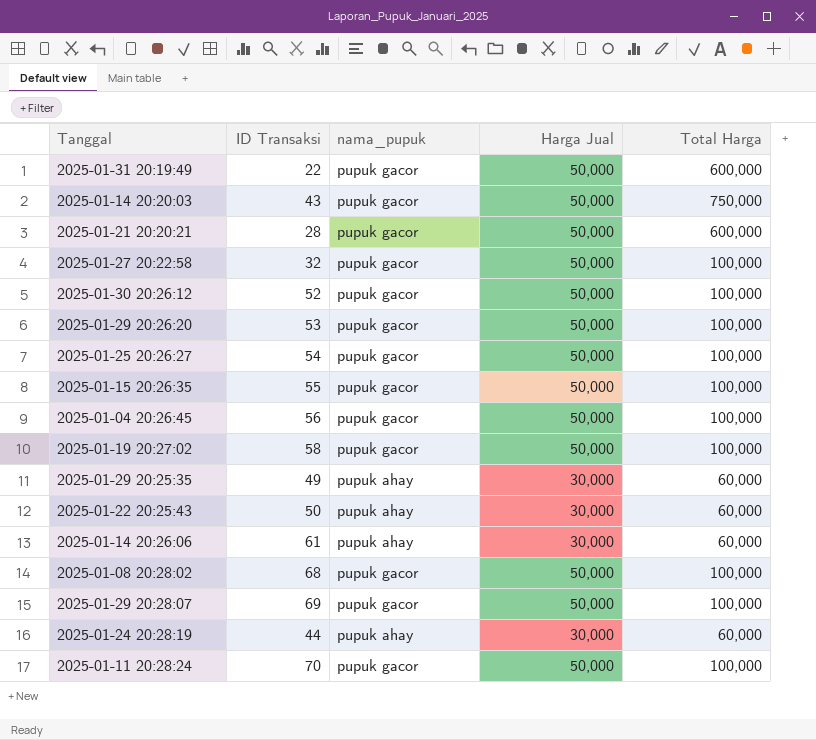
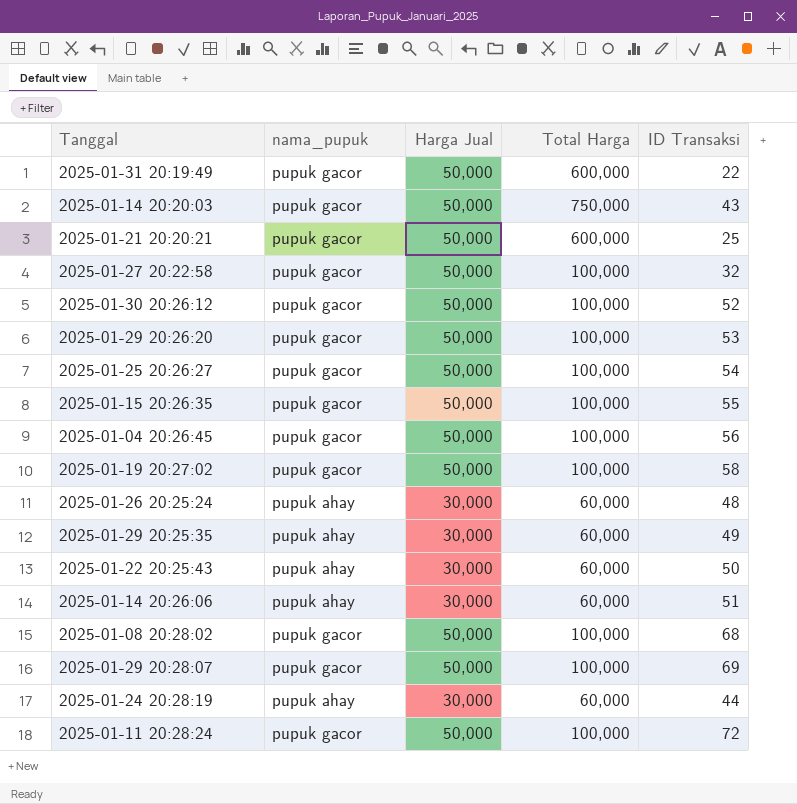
column ID Transaksi | position: 2 -> 5
2025-01-21 20:20:21 | ID Transaksi: 28 -> 25
row 2025-01-26 20:25:24: none -> pupuk ahay | 30,000 | 60,000 | 48
2025-01-14 20:26:06 | ID Transaksi: 61 -> 51
2025-01-11 20:28:24 | ID Transaksi: 70 -> 72

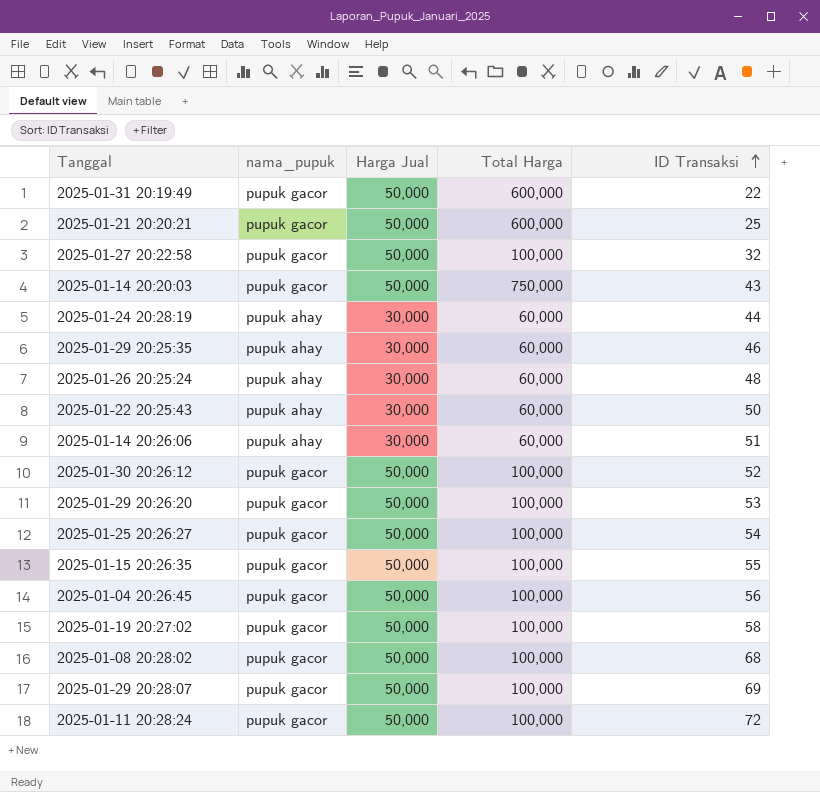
row order: none -> ID Transaksi ascending
2025-01-29 20:25:35 | ID Transaksi: 49 -> 46

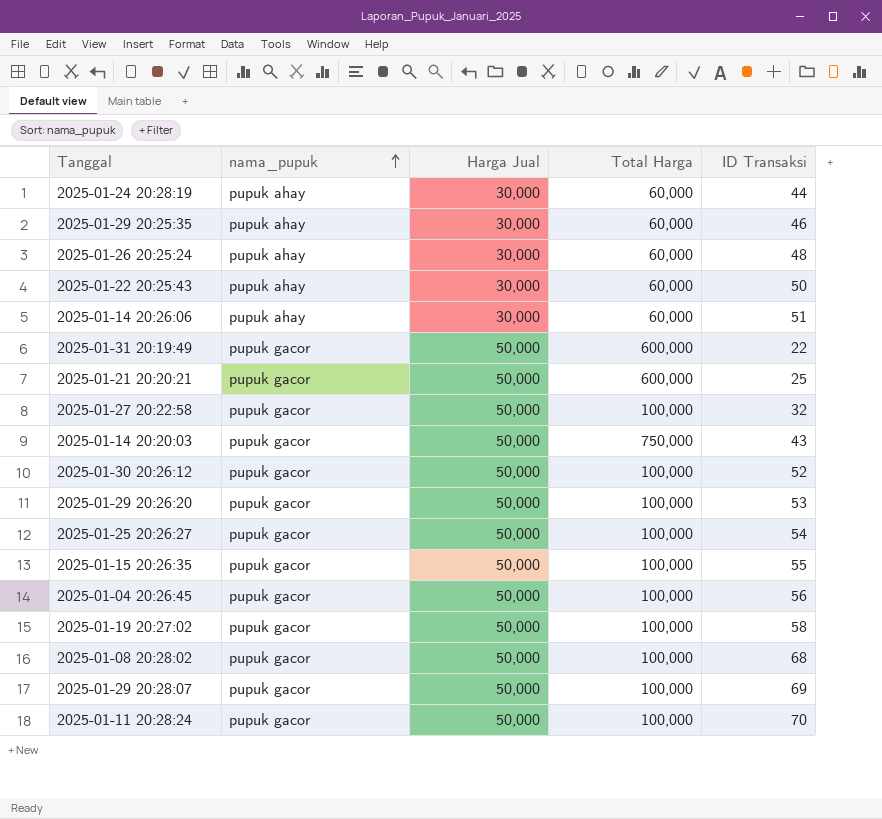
row order: ID Transaksi ascending -> nama_pupuk ascending
2025-01-11 20:28:24 | ID Transaksi: 72 -> 70

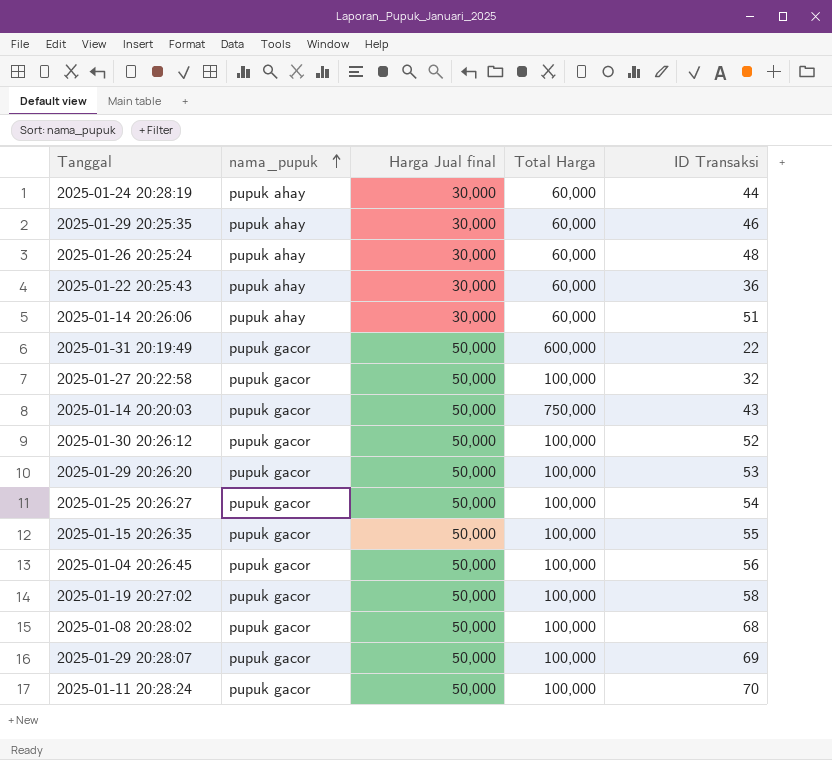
column name: Harga Jual -> Harga Jual final
row 2025-01-21 20:20:21: pupuk gacor | 50,000 | 600,000 | 25 -> none
2025-01-22 20:25:43 | ID Transaksi: 50 -> 36

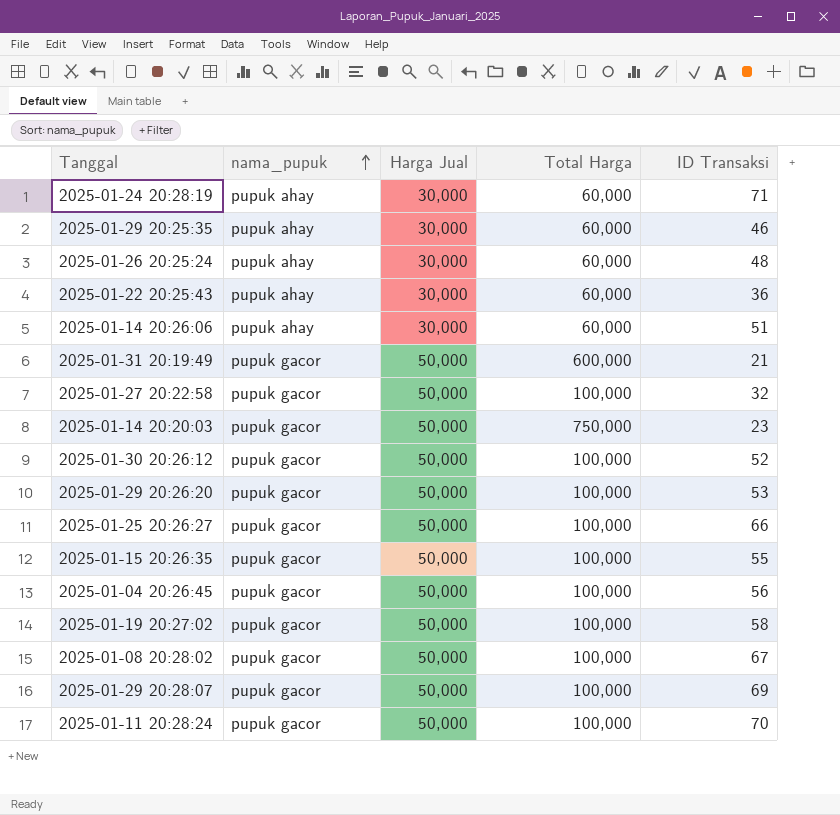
column name: Harga Jual final -> Harga Jual
2025-01-24 20:28:19 | ID Transaksi: 44 -> 71
2025-01-31 20:19:49 | ID Transaksi: 22 -> 21
2025-01-14 20:20:03 | ID Transaksi: 43 -> 23
2025-01-25 20:26:27 | ID Transaksi: 54 -> 66
2025-01-08 20:28:02 | ID Transaksi: 68 -> 67

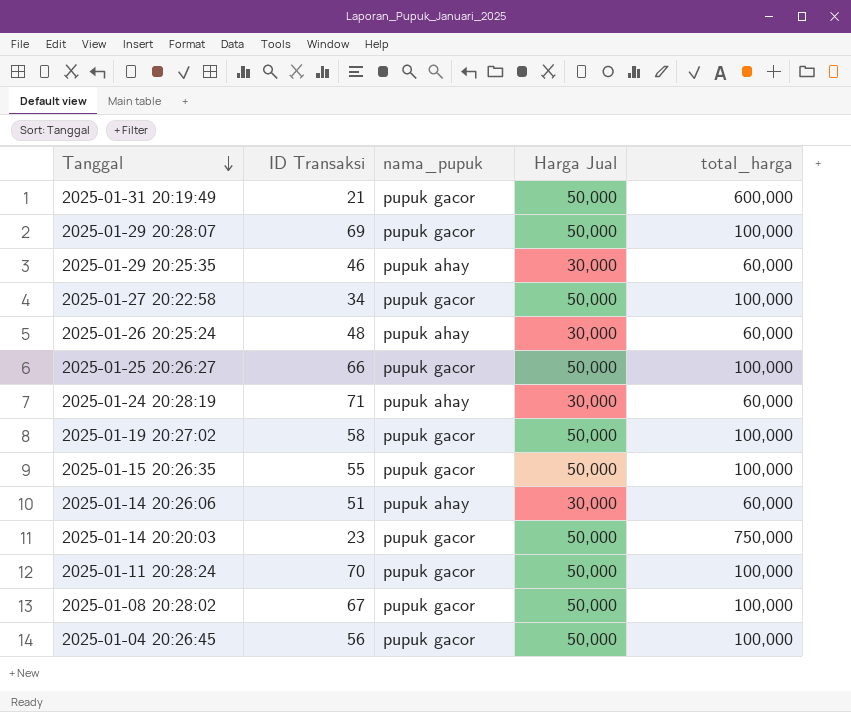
row order: nama_pupuk ascending -> Tanggal descending
column ID Transaksi | position: 5 -> 2
column name: Total Harga -> total_harga
row 2025-01-22 20:25:43: pupuk ahay | 30,000 | 60,000 | 36 -> none
row 2025-01-30 20:26:12: pupuk gacor | 50,000 | 100,000 | 52 -> none
row 2025-01-29 20:26:20: pupuk gacor | 50,000 | 100,000 | 53 -> none
2025-01-27 20:22:58 | ID Transaksi: 32 -> 34

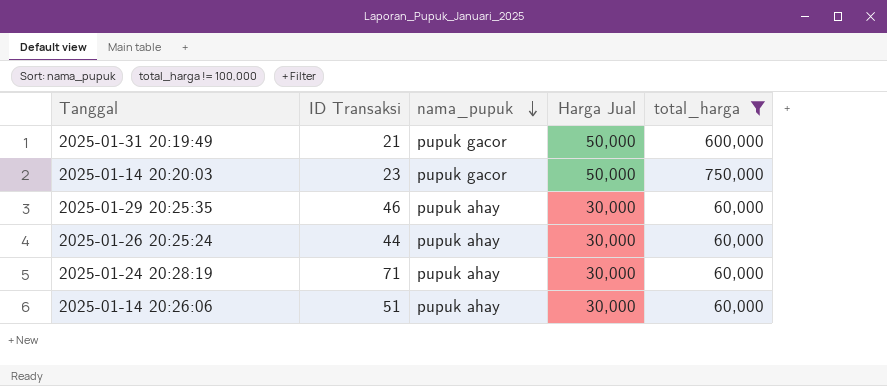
filter: none -> total_harga != 100,000
row order: Tanggal descending -> nama_pupuk descending
2025-01-26 20:25:24 | ID Transaksi: 48 -> 44

